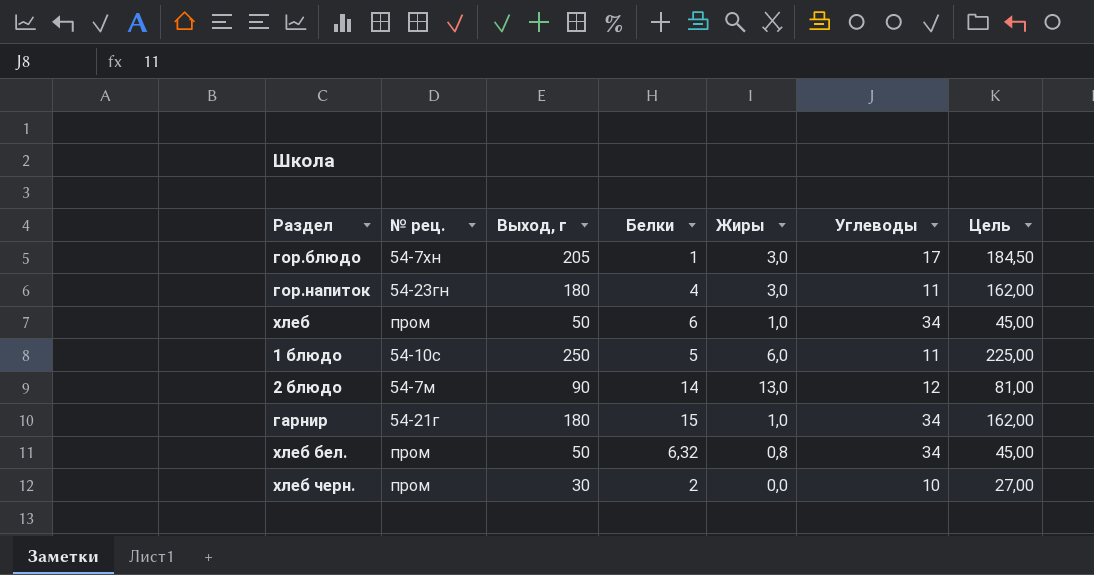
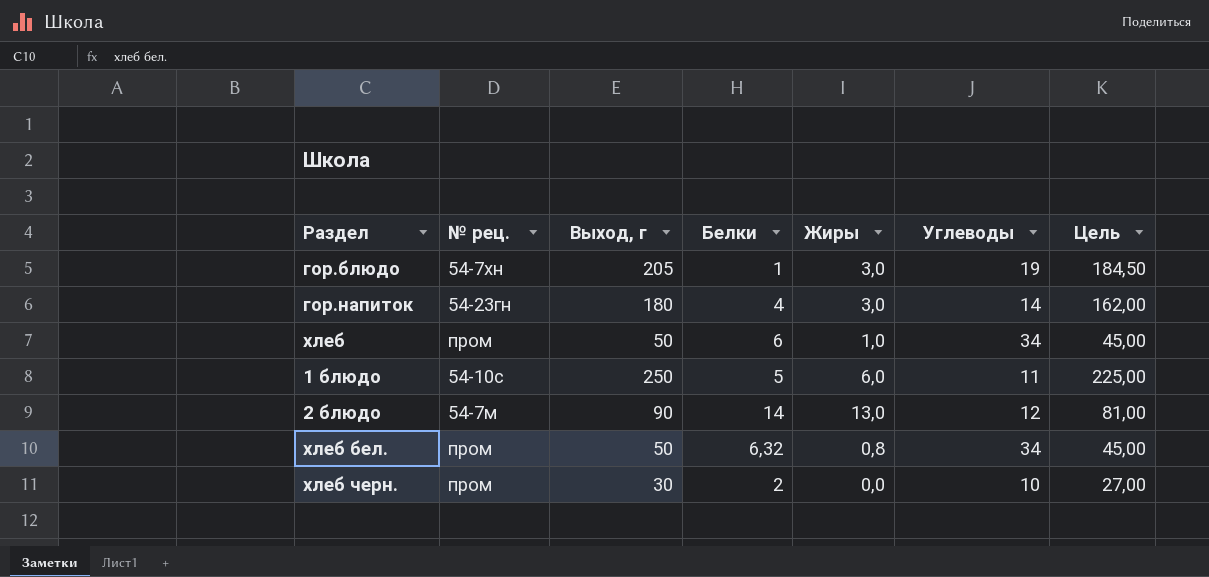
row гарнир: 54-21г | 180 | 15 | 1,0 | 34 | 162,00 -> none
гор.блюдо | Углеводы: 17 -> 19
гор.напиток | Углеводы: 11 -> 14

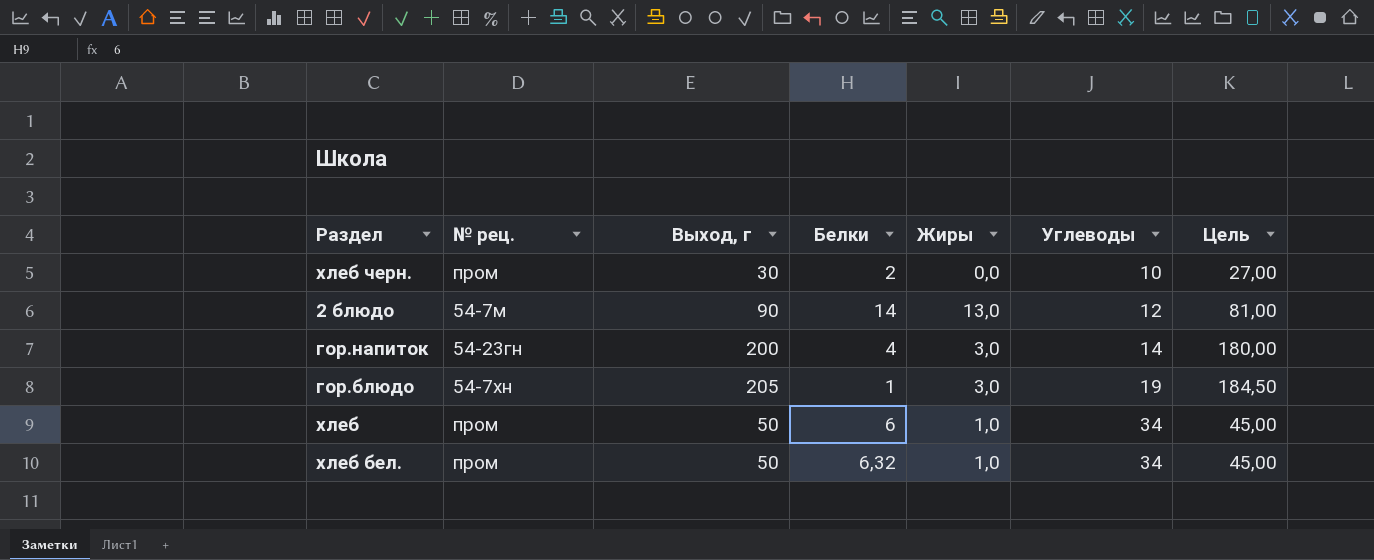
row order: none -> Углеводы ascending
row 1 блюдо: 54-10с | 250 | 5 | 6,0 | 11 | 225,00 -> none
гор.напиток | Выход, г: 180 -> 200
гор.напиток | Цель: 162,00 -> 180,00
хлеб бел. | Жиры: 0,8 -> 1,0

